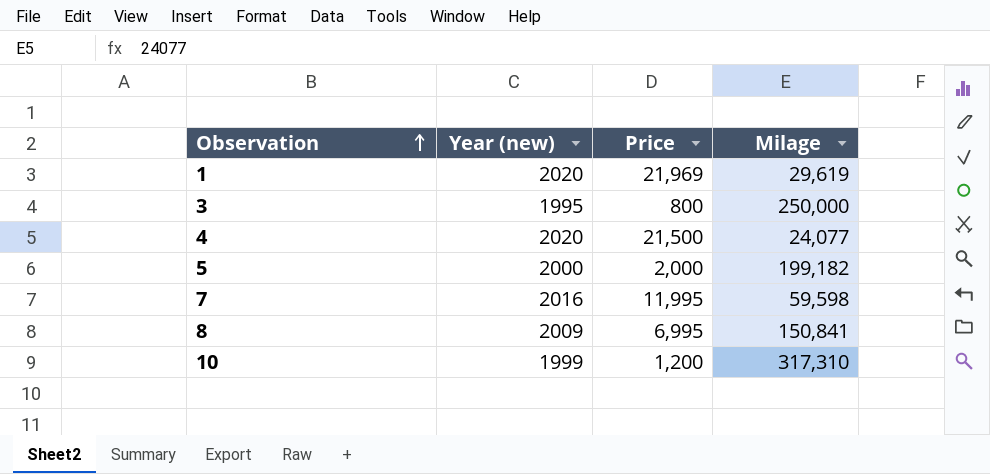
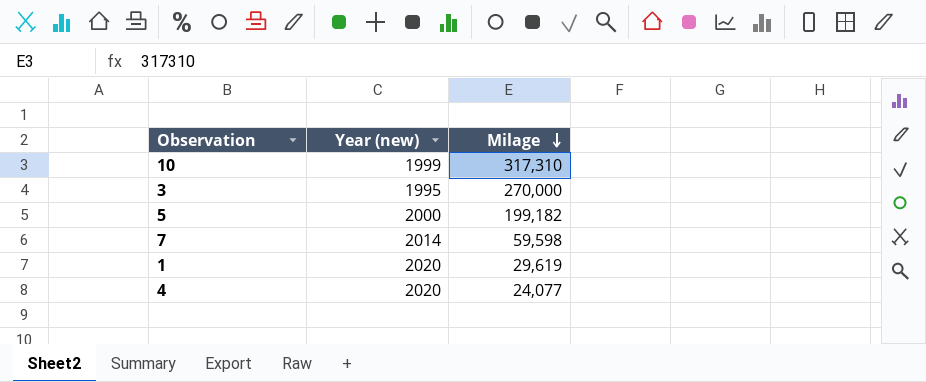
row order: Observation ascending -> Milage descending
column Price | position: 3 -> none
row 8: 2009 | 6,995 | 150,841 -> none
3 | Milage: 250,000 -> 270,000
7 | Year (new): 2016 -> 2014

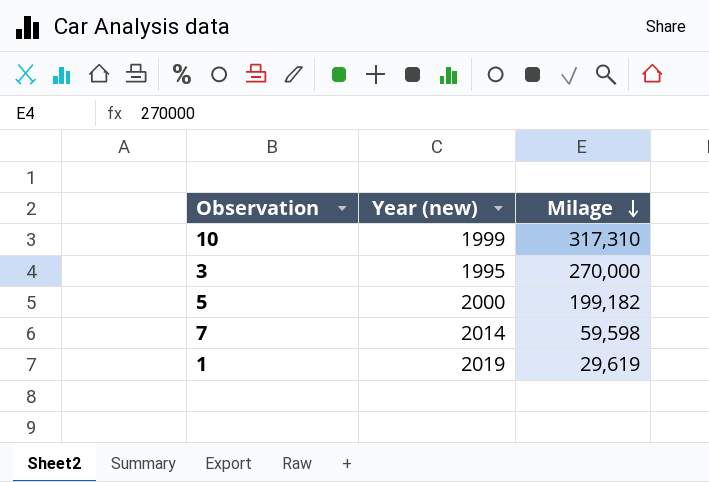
row 4: 2020 | 24,077 -> none
1 | Year (new): 2020 -> 2019

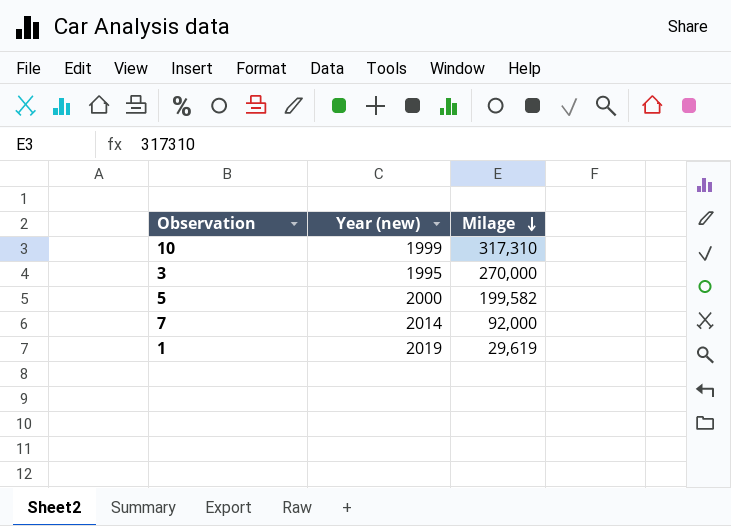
5 | Milage: 199,182 -> 199,582
7 | Milage: 59,598 -> 92,000

